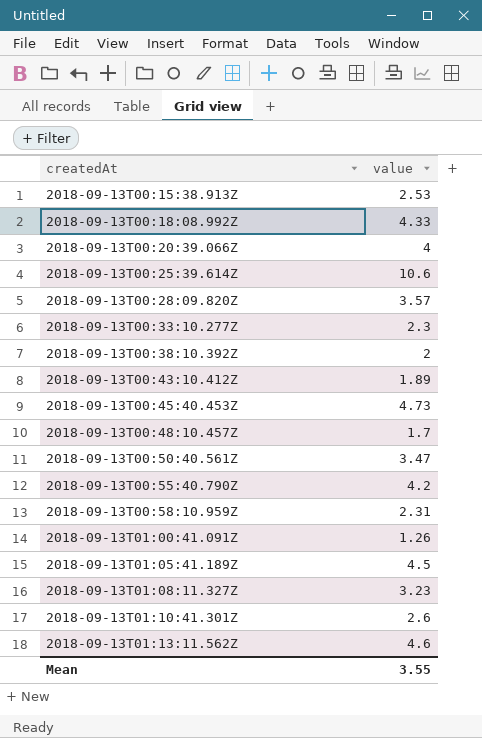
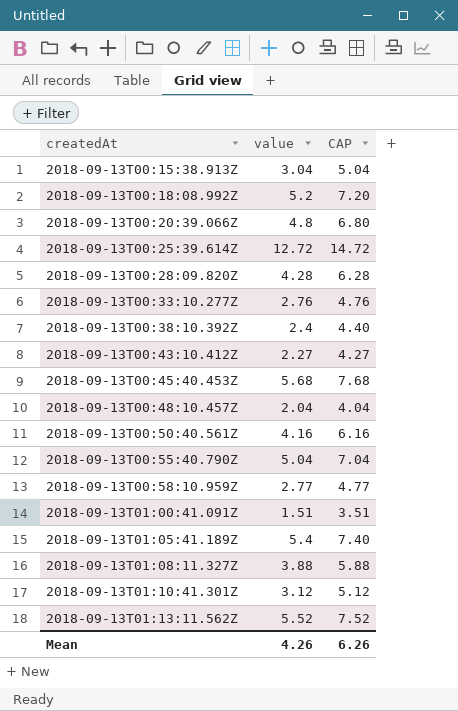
column CAP | formula: none -> [value] + 2
2018-09-13T00:15:38.913Z | value: 2.53 -> 3.04
2018-09-13T00:18:08.992Z | value: 4.33 -> 5.2
2018-09-13T00:20:39.066Z | value: 4 -> 4.8
2018-09-13T00:25:39.614Z | value: 10.6 -> 12.72
2018-09-13T00:28:09.820Z | value: 3.57 -> 4.28
2018-09-13T00:33:10.277Z | value: 2.3 -> 2.76
2018-09-13T00:38:10.392Z | value: 2 -> 2.4
2018-09-13T00:43:10.412Z | value: 1.89 -> 2.27
2018-09-13T00:45:40.453Z | value: 4.73 -> 5.68
2018-09-13T00:48:10.457Z | value: 1.7 -> 2.04
2018-09-13T00:50:40.561Z | value: 3.47 -> 4.16
2018-09-13T00:55:40.790Z | value: 4.2 -> 5.04
2018-09-13T00:58:10.959Z | value: 2.31 -> 2.77
2018-09-13T01:00:41.091Z | value: 1.26 -> 1.51
2018-09-13T01:05:41.189Z | value: 4.5 -> 5.4
2018-09-13T01:08:11.327Z | value: 3.23 -> 3.88
2018-09-13T01:10:41.301Z | value: 2.6 -> 3.12
2018-09-13T01:13:11.562Z | value: 4.6 -> 5.52
Mean | value: 3.55 -> 4.26

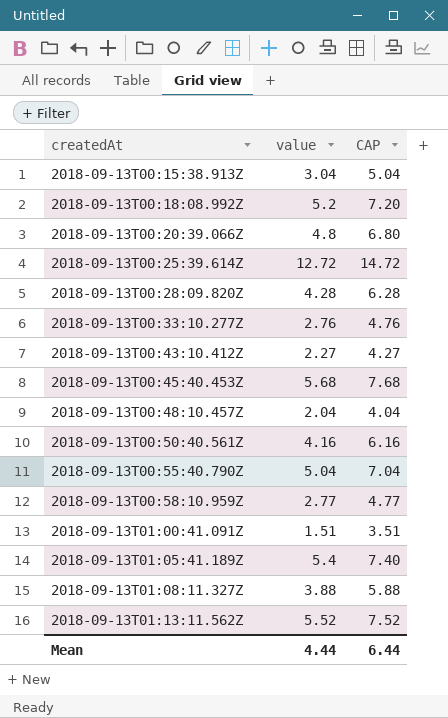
row 2018-09-13T00:38:10.392Z: 2.4 | 4.40 -> none
row 2018-09-13T01:10:41.301Z: 3.12 | 5.12 -> none
Mean | value: 4.26 -> 4.44
Mean | CAP: 6.26 -> 6.44

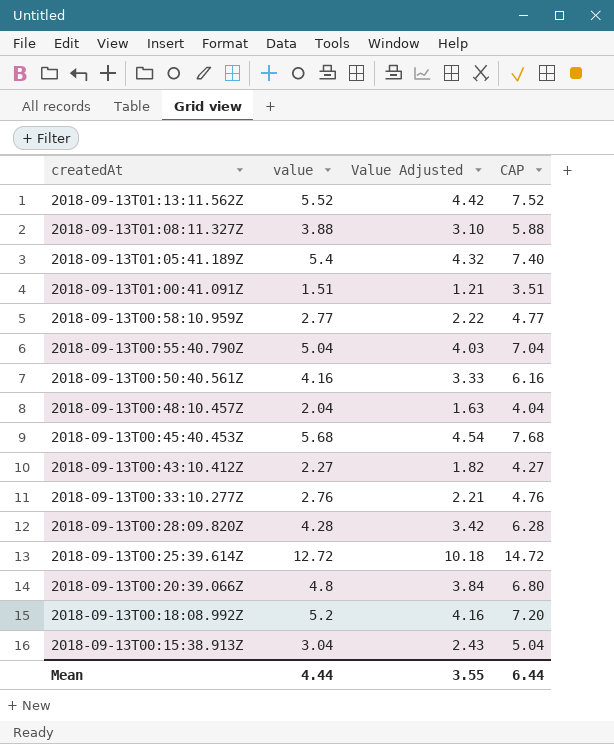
row order: createdAt ascending -> createdAt descending
column Value Adjusted | formula: none -> [value] * 0.8

